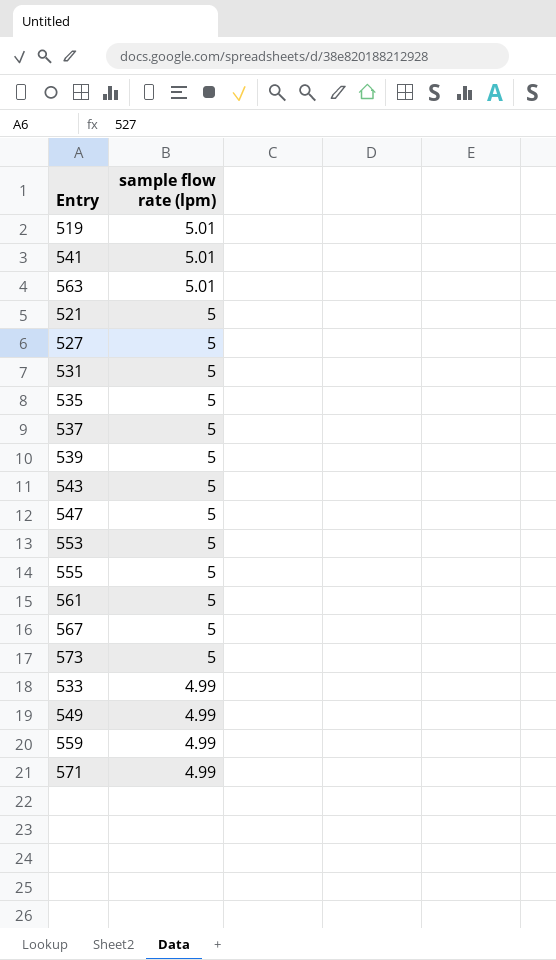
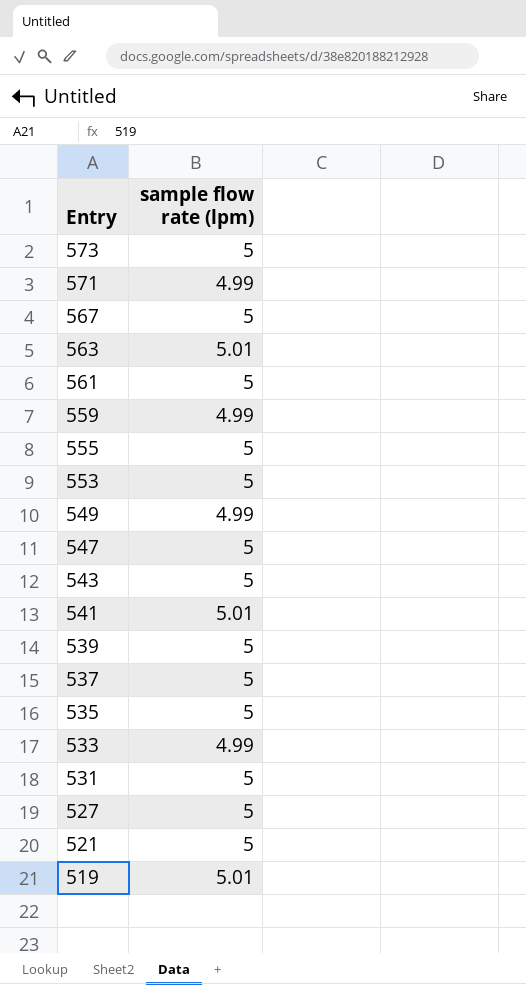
row order: sample flow rate (lpm) descending -> Entry descending

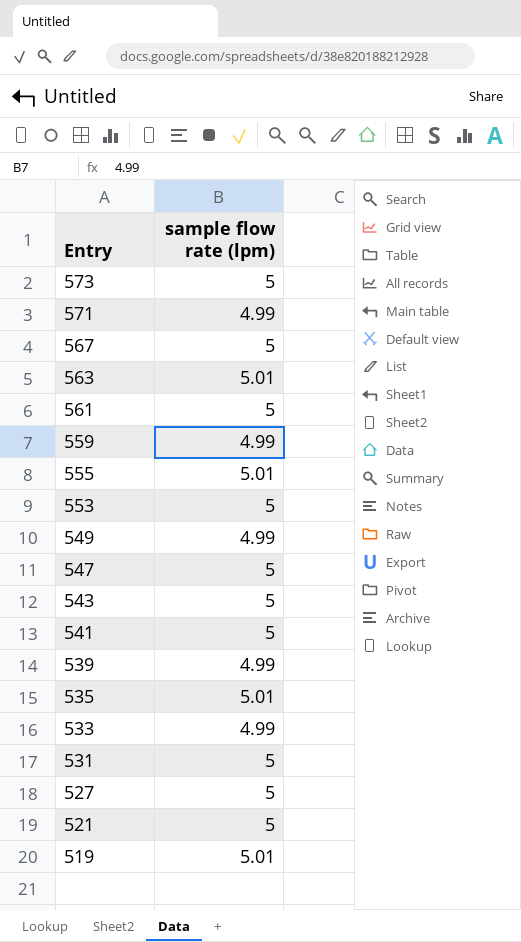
row 537: 5 -> none
555 | sample flow rate (lpm): 5 -> 5.01
541 | sample flow rate (lpm): 5.01 -> 5
539 | sample flow rate (lpm): 5 -> 4.99
535 | sample flow rate (lpm): 5 -> 5.01

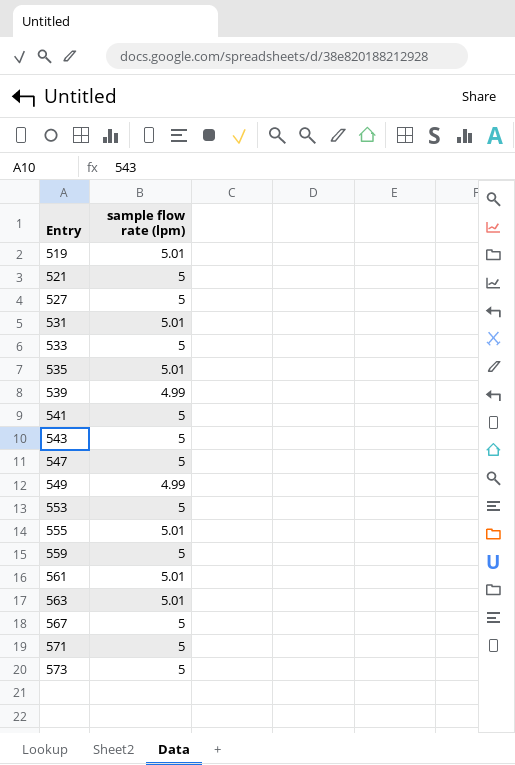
row order: Entry descending -> Entry ascending
531 | sample flow rate (lpm): 5 -> 5.01
533 | sample flow rate (lpm): 4.99 -> 5
559 | sample flow rate (lpm): 4.99 -> 5
561 | sample flow rate (lpm): 5 -> 5.01
571 | sample flow rate (lpm): 4.99 -> 5

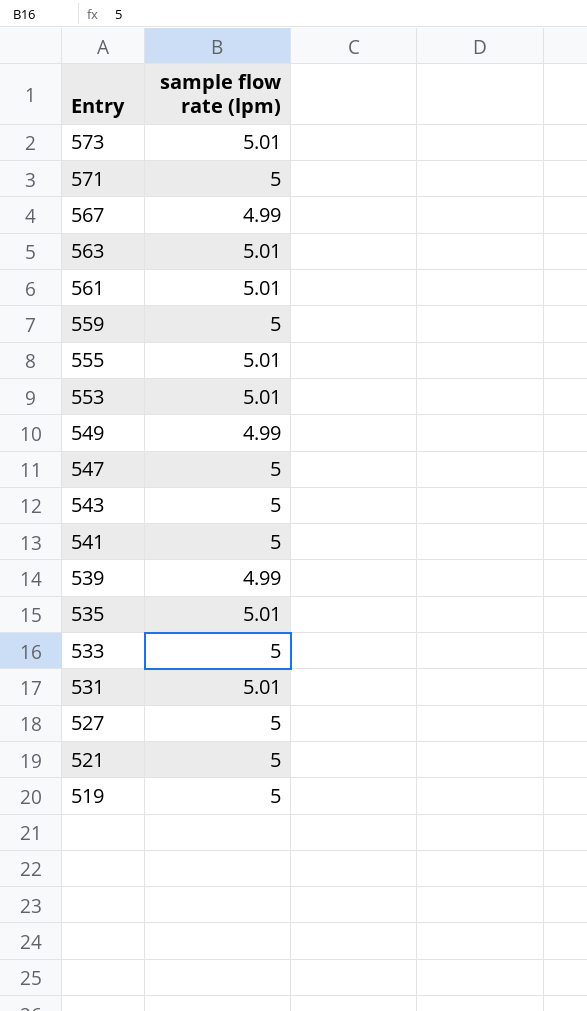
row order: Entry ascending -> Entry descending
573 | sample flow rate (lpm): 5 -> 5.01
567 | sample flow rate (lpm): 5 -> 4.99
553 | sample flow rate (lpm): 5 -> 5.01
519 | sample flow rate (lpm): 5.01 -> 5

